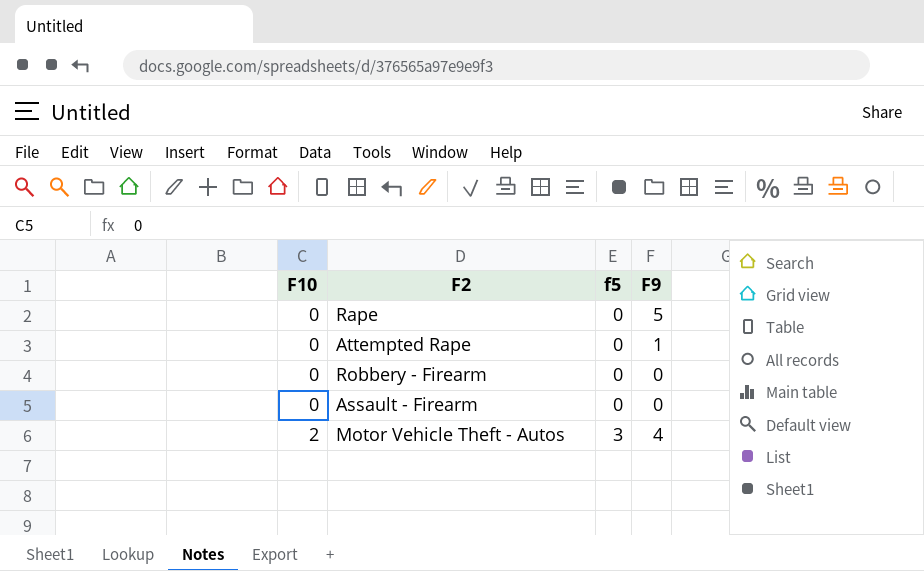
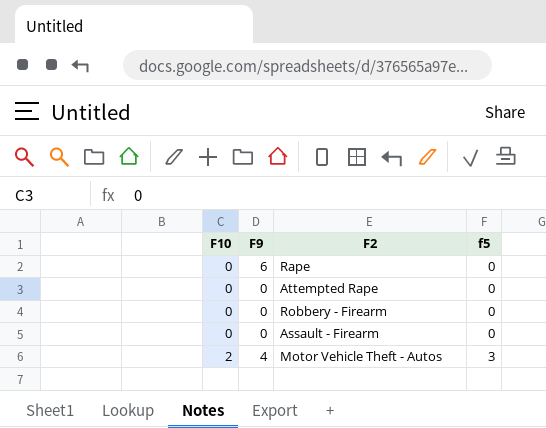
column F9 | position: 4 -> 2
Rape | F9: 5 -> 6
Attempted Rape | F9: 1 -> 0

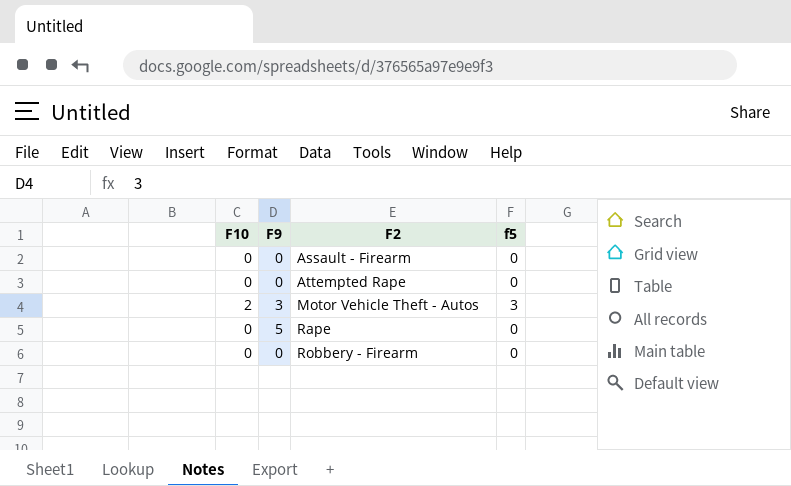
row order: F10 ascending -> F2 ascending
Motor Vehicle Theft - Autos | F9: 4 -> 3
Rape | F9: 6 -> 5

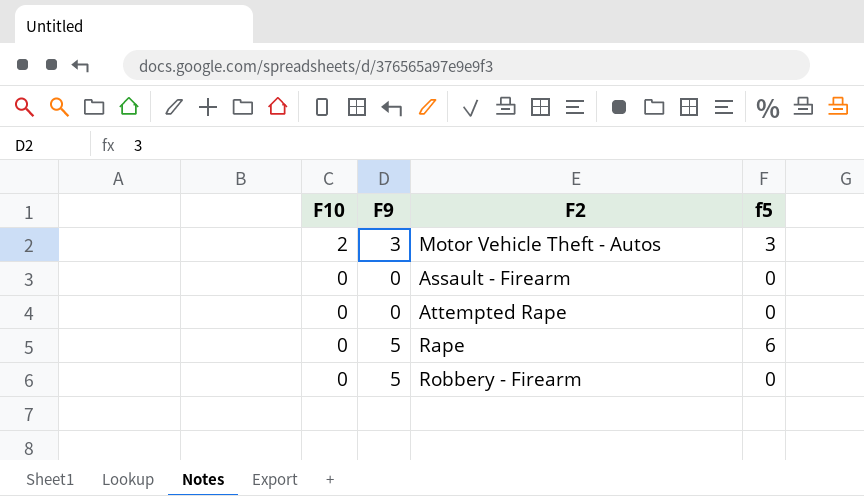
row order: F2 ascending -> F10 descending
Rape | f5: 0 -> 6
Robbery - Firearm | F9: 0 -> 5

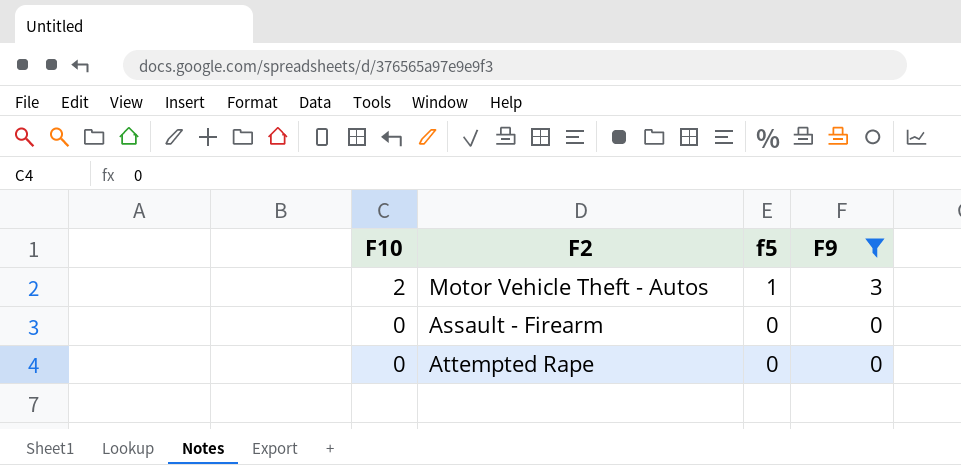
filter: none -> F9 != 5
column F9 | position: 2 -> 4
Motor Vehicle Theft - Autos | f5: 3 -> 1

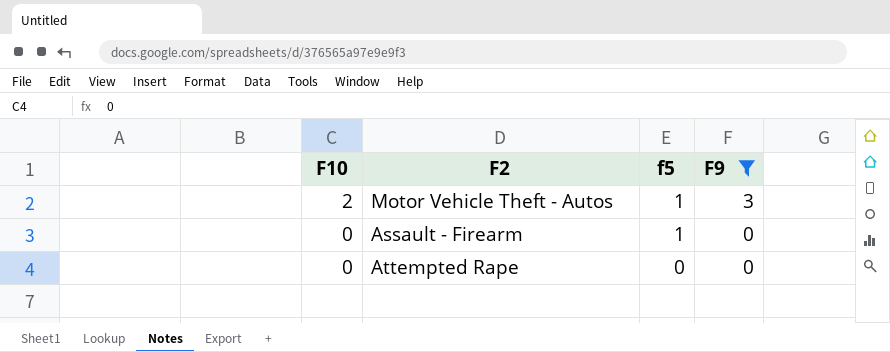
Assault - Firearm | f5: 0 -> 1

